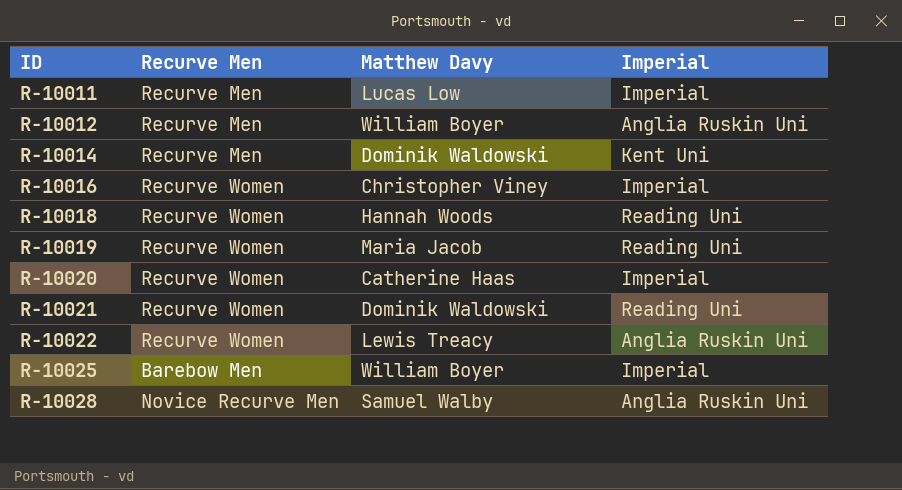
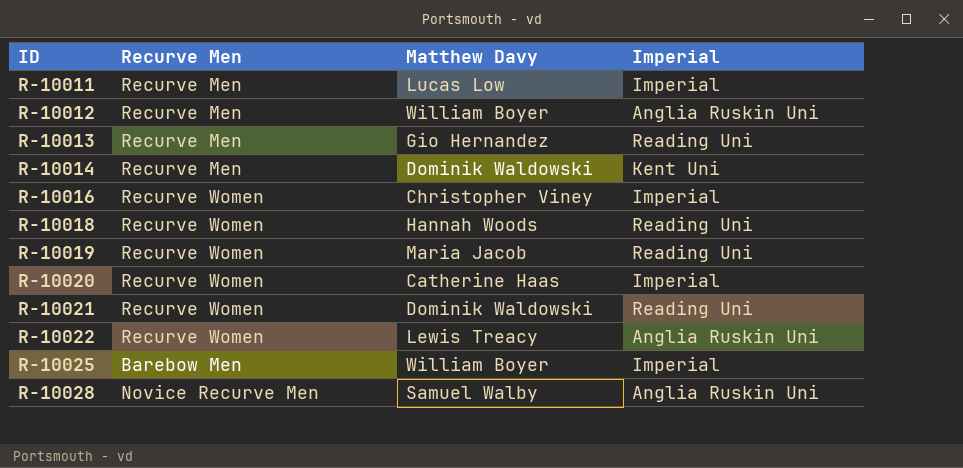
row R-10013: none -> Recurve Men | Gio Hernandez | Reading Uni

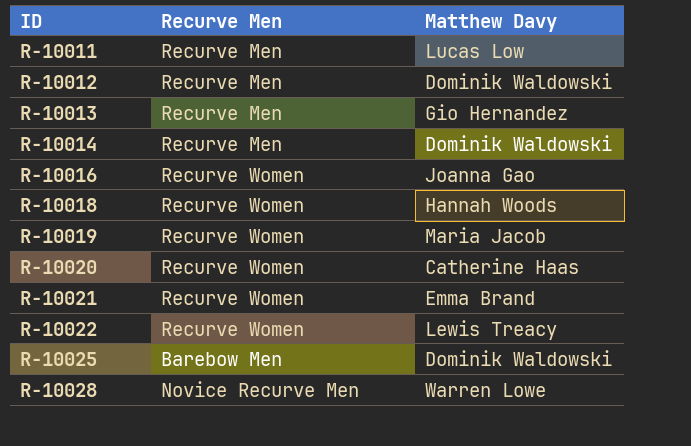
column Imperial | position: 4 -> none
R-10012 | Matthew Davy: William Boyer -> Dominik Waldowski
R-10016 | Matthew Davy: Christopher Viney -> Joanna Gao
R-10021 | Matthew Davy: Dominik Waldowski -> Emma Brand
R-10025 | Matthew Davy: William Boyer -> Dominik Waldowski
R-10028 | Matthew Davy: Samuel Walby -> Warren Lowe

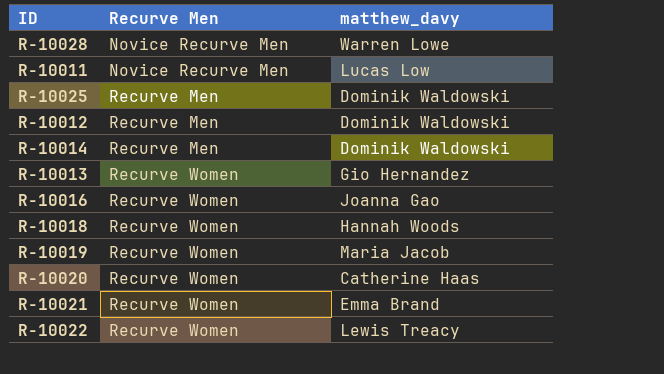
row order: ID ascending -> Recurve Men ascending
column name: Matthew Davy -> matthew_davy
R-10011 | Recurve Men: Recurve Men -> Novice Recurve Men
R-10025 | Recurve Men: Barebow Men -> Recurve Men
R-10013 | Recurve Men: Recurve Men -> Recurve Women

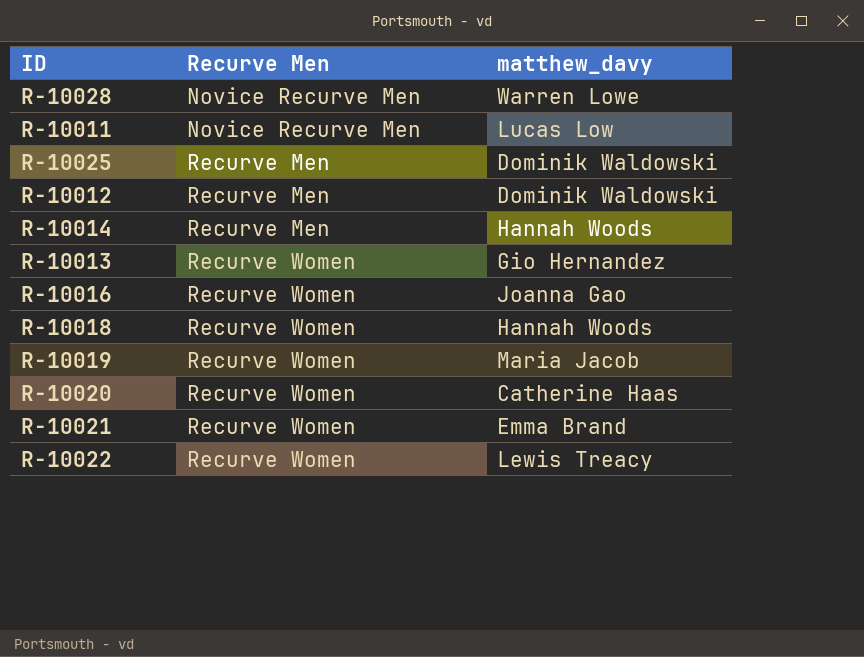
R-10014 | matthew_davy: Dominik Waldowski -> Hannah Woods

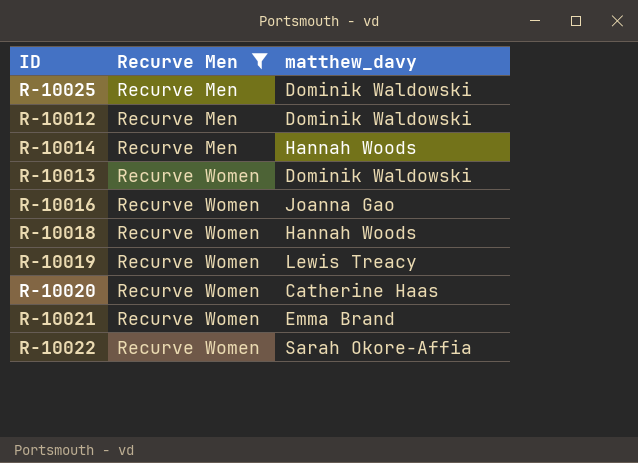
filter: none -> Recurve Men != Novice Recurve Men
R-10013 | matthew_davy: Gio Hernandez -> Dominik Waldowski
R-10019 | matthew_davy: Maria Jacob -> Lewis Treacy
R-10022 | matthew_davy: Lewis Treacy -> Sarah Okore-Affia

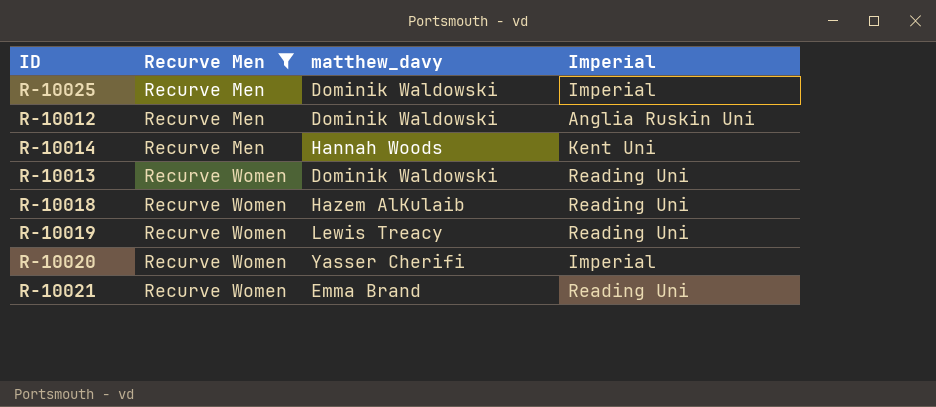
column Imperial | position: none -> 4
row R-10016: Recurve Women | Joanna Gao -> none
row R-10022: Recurve Women | Sarah Okore-Affia -> none
R-10018 | matthew_davy: Hannah Woods -> Hazem AlKulaib
R-10020 | matthew_davy: Catherine Haas -> Yasser Cherifi

